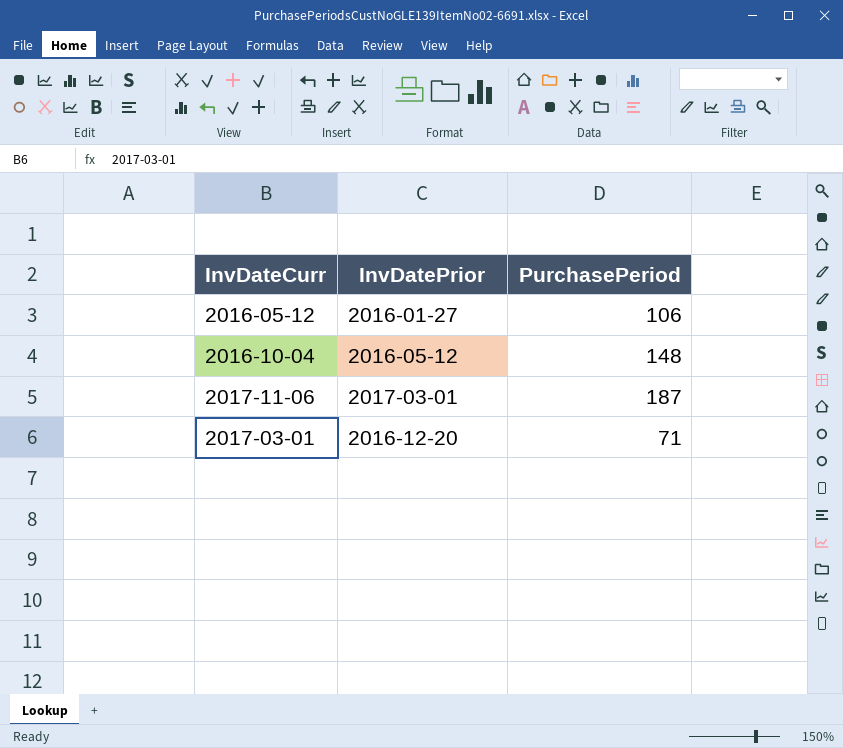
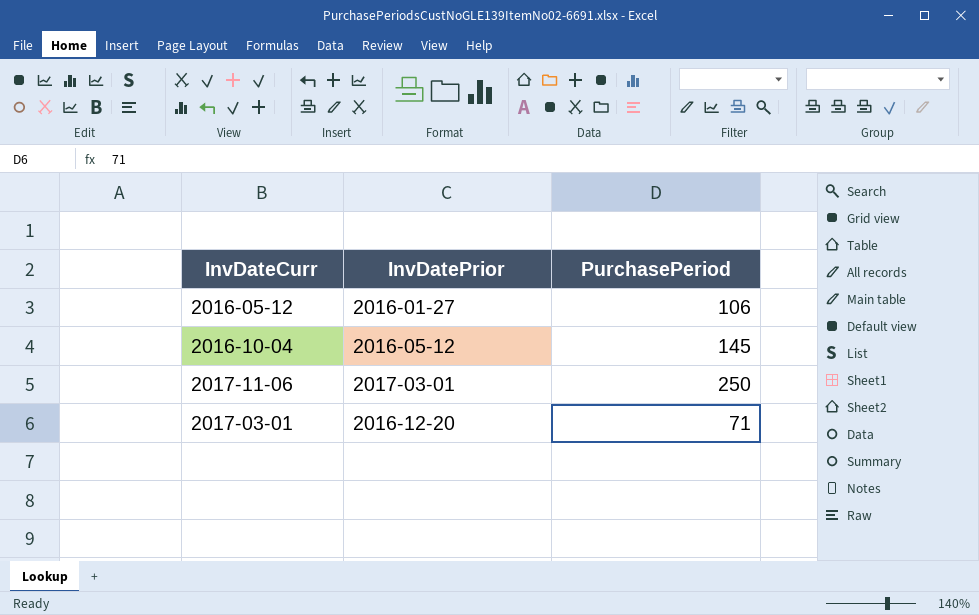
2016-10-04 | PurchasePeriod: 148 -> 145
2017-11-06 | PurchasePeriod: 187 -> 250

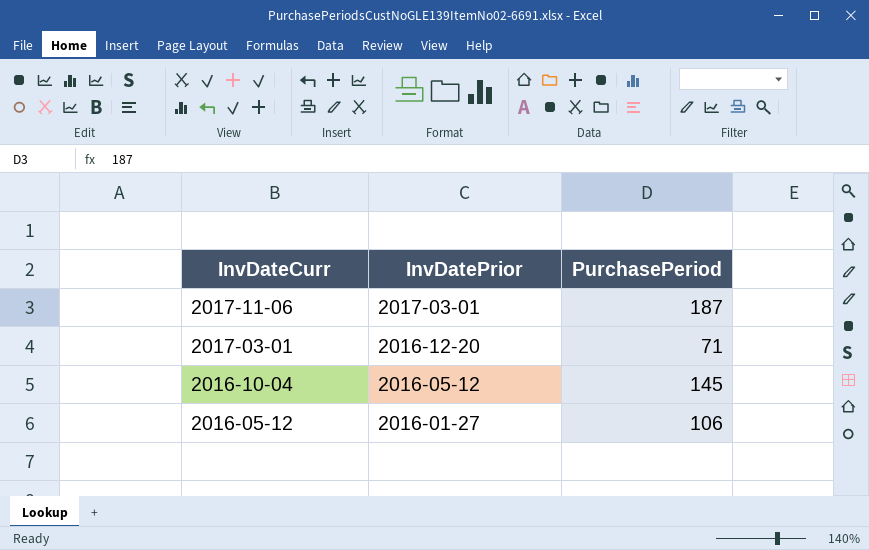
row order: none -> InvDateCurr descending
2017-11-06 | PurchasePeriod: 250 -> 187

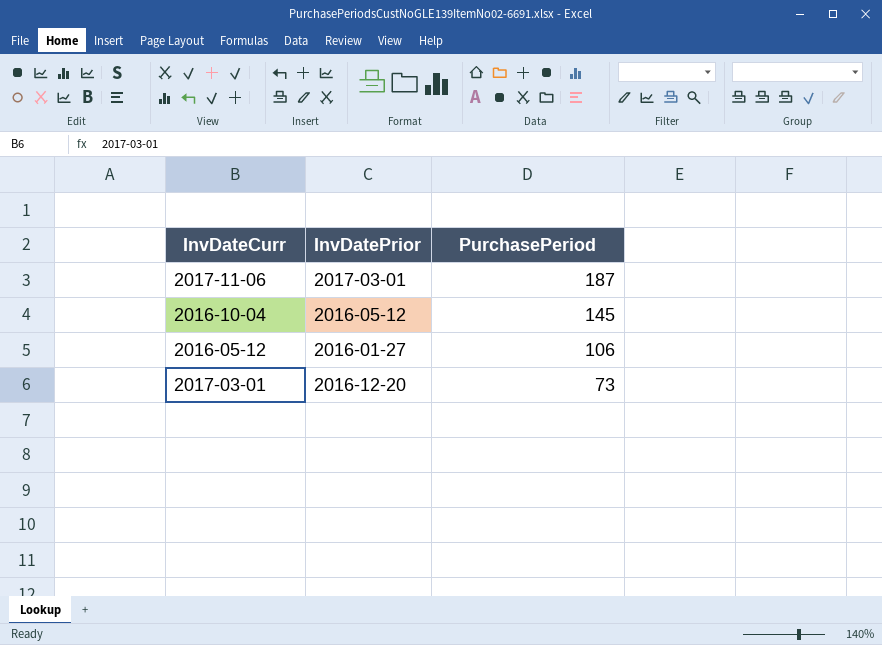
row order: InvDateCurr descending -> PurchasePeriod descending
2017-03-01 | PurchasePeriod: 71 -> 73

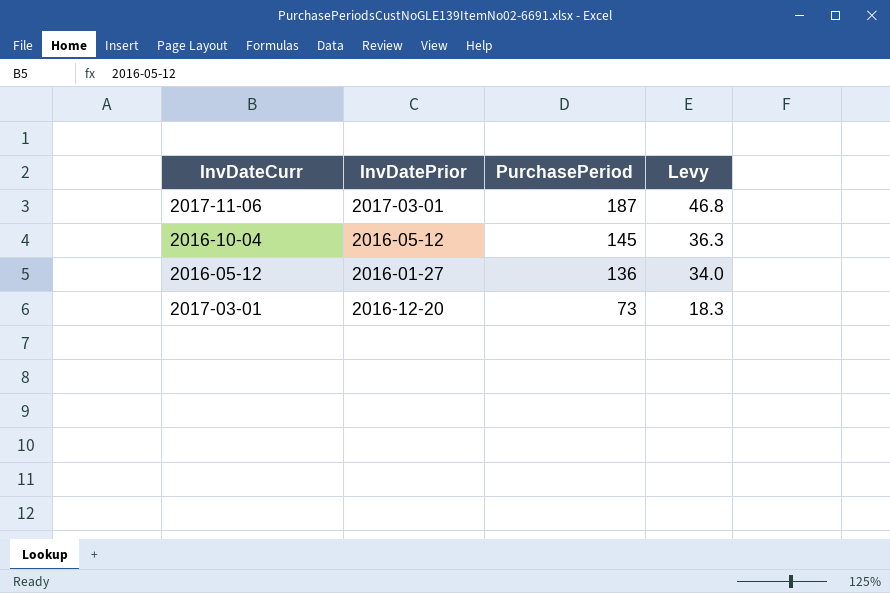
column Levy | formula: none -> [PurchasePeriod] * 0.25
2016-05-12 | PurchasePeriod: 106 -> 136

